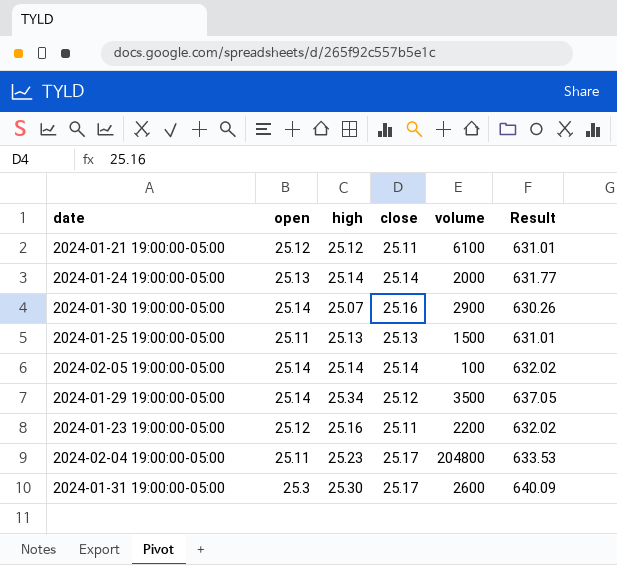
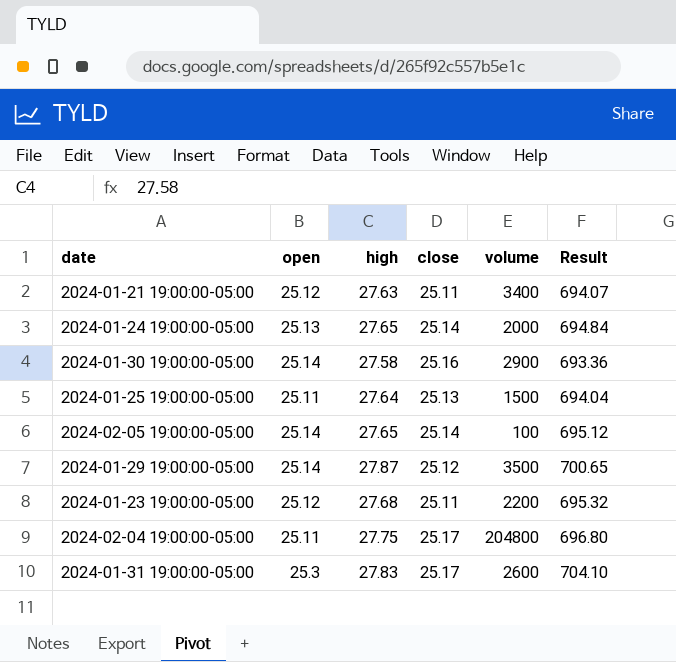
2024-01-21 19:00:00-05:00 | high: 25.12 -> 27.63
2024-01-21 19:00:00-05:00 | volume: 6100 -> 3400
2024-01-21 19:00:00-05:00 | Result: 631.01 -> 694.07
2024-01-24 19:00:00-05:00 | high: 25.14 -> 27.65
2024-01-24 19:00:00-05:00 | Result: 631.77 -> 694.84
2024-01-30 19:00:00-05:00 | high: 25.07 -> 27.58
2024-01-30 19:00:00-05:00 | Result: 630.26 -> 693.36
2024-01-25 19:00:00-05:00 | high: 25.13 -> 27.64
2024-01-25 19:00:00-05:00 | Result: 631.01 -> 694.04
2024-02-05 19:00:00-05:00 | high: 25.14 -> 27.65
2024-02-05 19:00:00-05:00 | Result: 632.02 -> 695.12
2024-01-29 19:00:00-05:00 | high: 25.34 -> 27.87
2024-01-29 19:00:00-05:00 | Result: 637.05 -> 700.65
2024-01-23 19:00:00-05:00 | high: 25.16 -> 27.68
2024-01-23 19:00:00-05:00 | Result: 632.02 -> 695.32
2024-02-04 19:00:00-05:00 | high: 25.23 -> 27.75
2024-02-04 19:00:00-05:00 | Result: 633.53 -> 696.80
2024-01-31 19:00:00-05:00 | high: 25.30 -> 27.83
2024-01-31 19:00:00-05:00 | Result: 640.09 -> 704.10

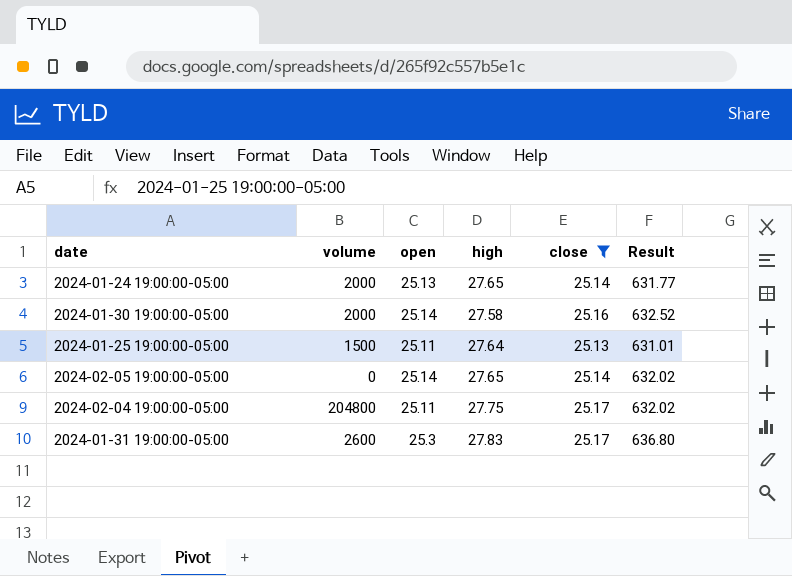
filter: none -> close >= 25.13
column volume | position: 5 -> 2
column Result | formula: [open] * [high] -> [open] * [close]
2024-01-30 19:00:00-05:00 | volume: 2900 -> 2000
2024-02-05 19:00:00-05:00 | volume: 100 -> 0

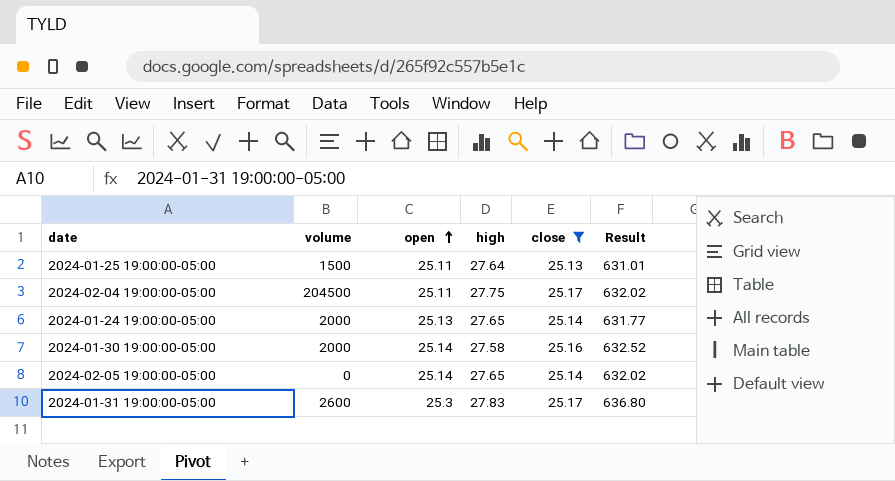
row order: none -> open ascending
2024-02-04 19:00:00-05:00 | volume: 204800 -> 204500

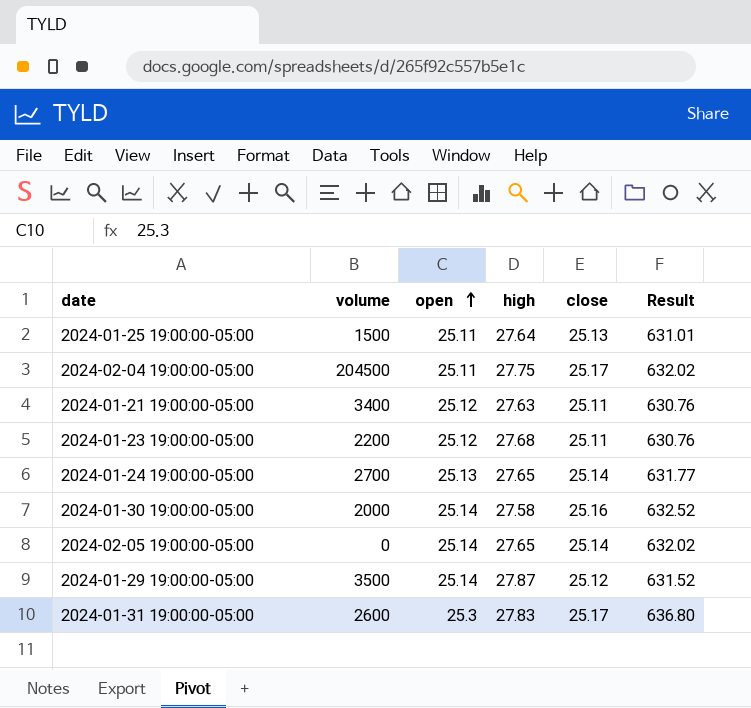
filter: close >= 25.13 -> none
2024-01-24 19:00:00-05:00 | volume: 2000 -> 2700

